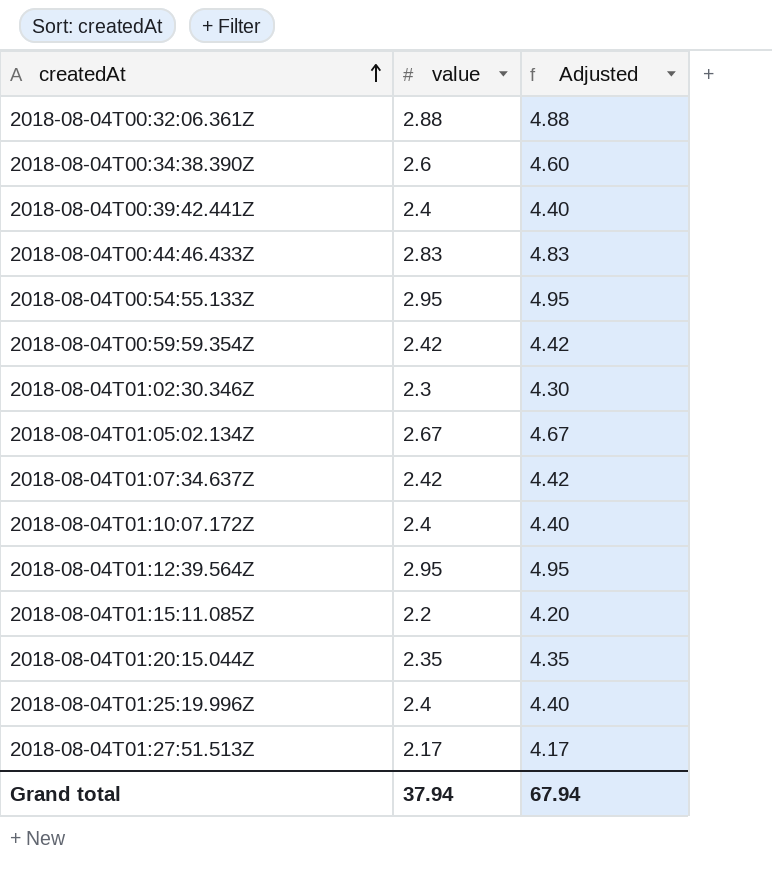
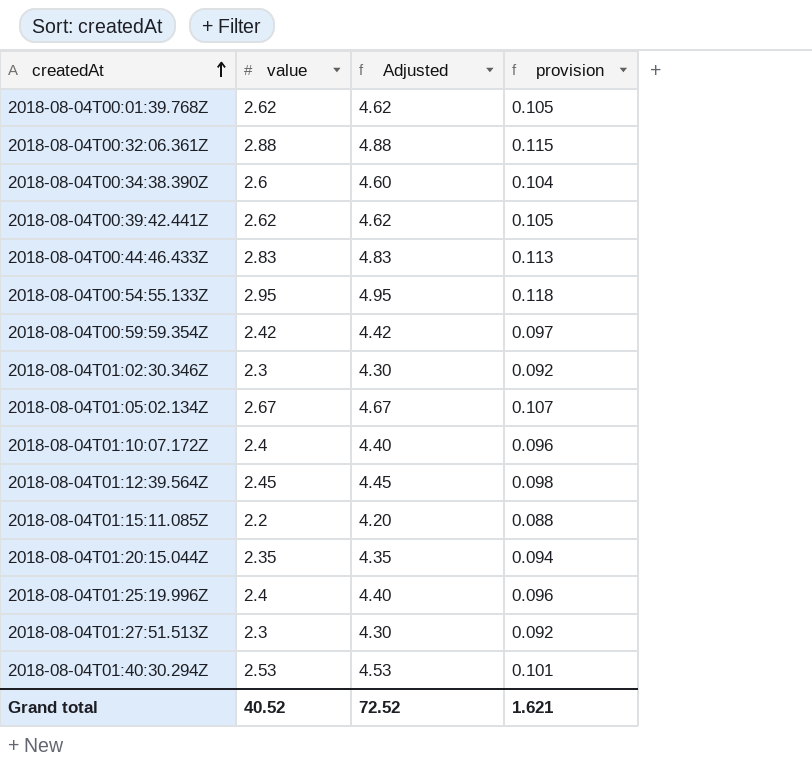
column provision | formula: none -> [value] * 0.04
row 2018-08-04T01:07:34.637Z: 2.42 | 4.42 -> none
row 2018-08-04T00:01:39.768Z: none -> 2.62 | 4.62 | 0.105
2018-08-04T00:39:42.441Z | value: 2.4 -> 2.62
2018-08-04T00:39:42.441Z | Adjusted: 4.40 -> 4.62
2018-08-04T01:12:39.564Z | value: 2.95 -> 2.45
2018-08-04T01:12:39.564Z | Adjusted: 4.95 -> 4.45
2018-08-04T01:27:51.513Z | value: 2.17 -> 2.3
2018-08-04T01:27:51.513Z | Adjusted: 4.17 -> 4.30
row 2018-08-04T01:40:30.294Z: none -> 2.53 | 4.53 | 0.101
Grand total | value: 37.94 -> 40.52
Grand total | Adjusted: 67.94 -> 72.52

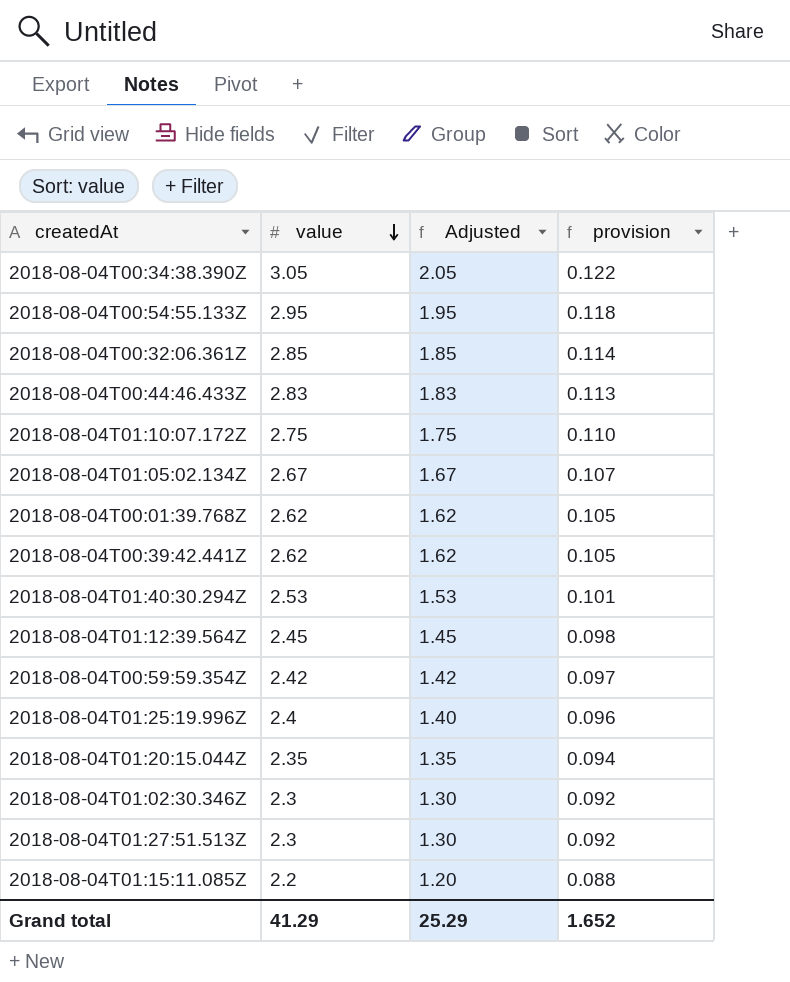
row order: createdAt ascending -> value descending
column Adjusted | formula: [value] + 2 -> [value] - 1
2018-08-04T00:34:38.390Z | value: 2.6 -> 3.05
2018-08-04T00:34:38.390Z | provision: 0.104 -> 0.122
2018-08-04T00:32:06.361Z | value: 2.88 -> 2.85
2018-08-04T00:32:06.361Z | provision: 0.115 -> 0.114
2018-08-04T01:10:07.172Z | value: 2.4 -> 2.75
2018-08-04T01:10:07.172Z | provision: 0.096 -> 0.110
Grand total | value: 40.52 -> 41.29
Grand total | Adjusted: 72.52 -> 25.29
Grand total | provision: 1.621 -> 1.652

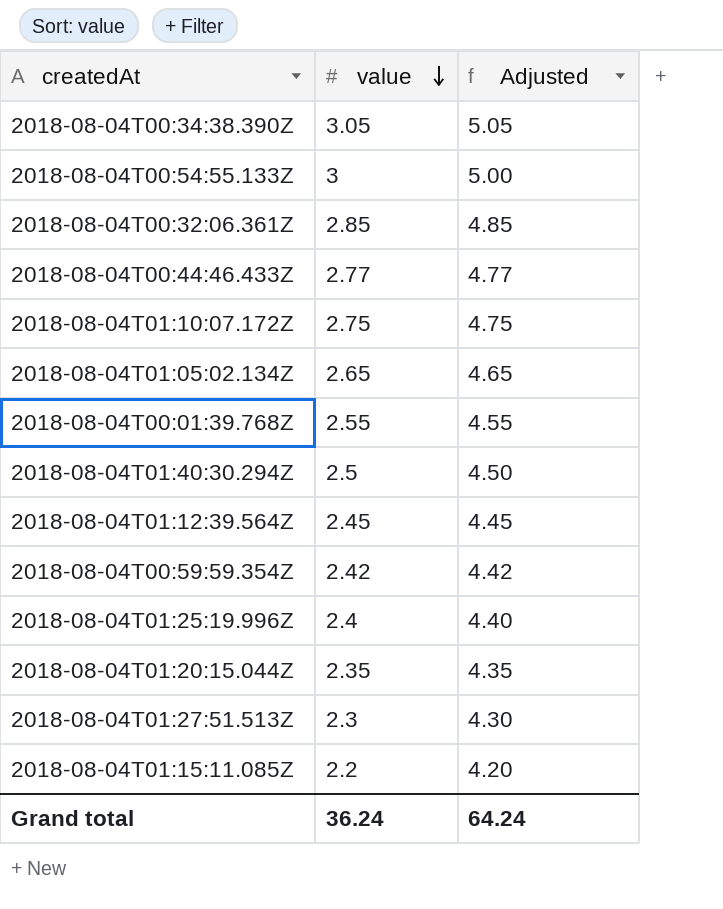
column provision | formula: [value] * 0.04 -> none
column Adjusted | formula: [value] - 1 -> [value] + 2
row 2018-08-04T00:39:42.441Z: 2.62 | 1.62 | 0.105 -> none
row 2018-08-04T01:02:30.346Z: 2.3 | 1.30 | 0.092 -> none
2018-08-04T00:54:55.133Z | value: 2.95 -> 3
2018-08-04T00:44:46.433Z | value: 2.83 -> 2.77
2018-08-04T01:05:02.134Z | value: 2.67 -> 2.65
2018-08-04T00:01:39.768Z | value: 2.62 -> 2.55
2018-08-04T01:40:30.294Z | value: 2.53 -> 2.5
Grand total | value: 41.29 -> 36.24
Grand total | Adjusted: 25.29 -> 64.24

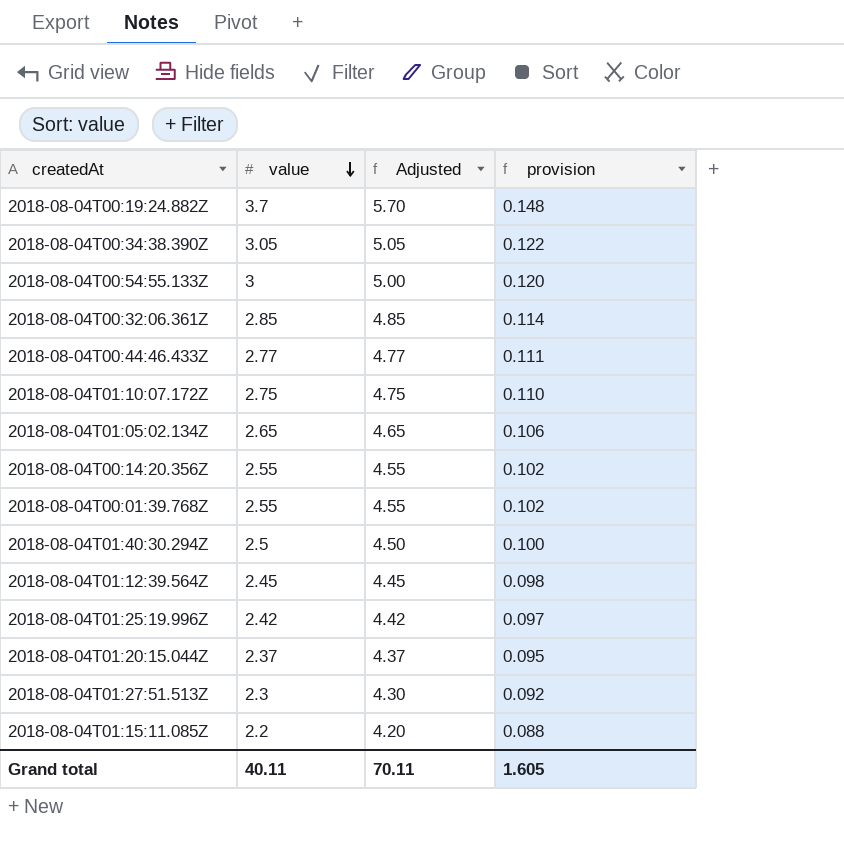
column provision | formula: none -> [value] * 0.04
row 2018-08-04T00:59:59.354Z: 2.42 | 4.42 -> none
row 2018-08-04T00:19:24.882Z: none -> 3.7 | 5.70 | 0.148
row 2018-08-04T00:14:20.356Z: none -> 2.55 | 4.55 | 0.102
2018-08-04T01:25:19.996Z | value: 2.4 -> 2.42
2018-08-04T01:25:19.996Z | Adjusted: 4.40 -> 4.42
2018-08-04T01:20:15.044Z | value: 2.35 -> 2.37
2018-08-04T01:20:15.044Z | Adjusted: 4.35 -> 4.37
Grand total | value: 36.24 -> 40.11
Grand total | Adjusted: 64.24 -> 70.11

